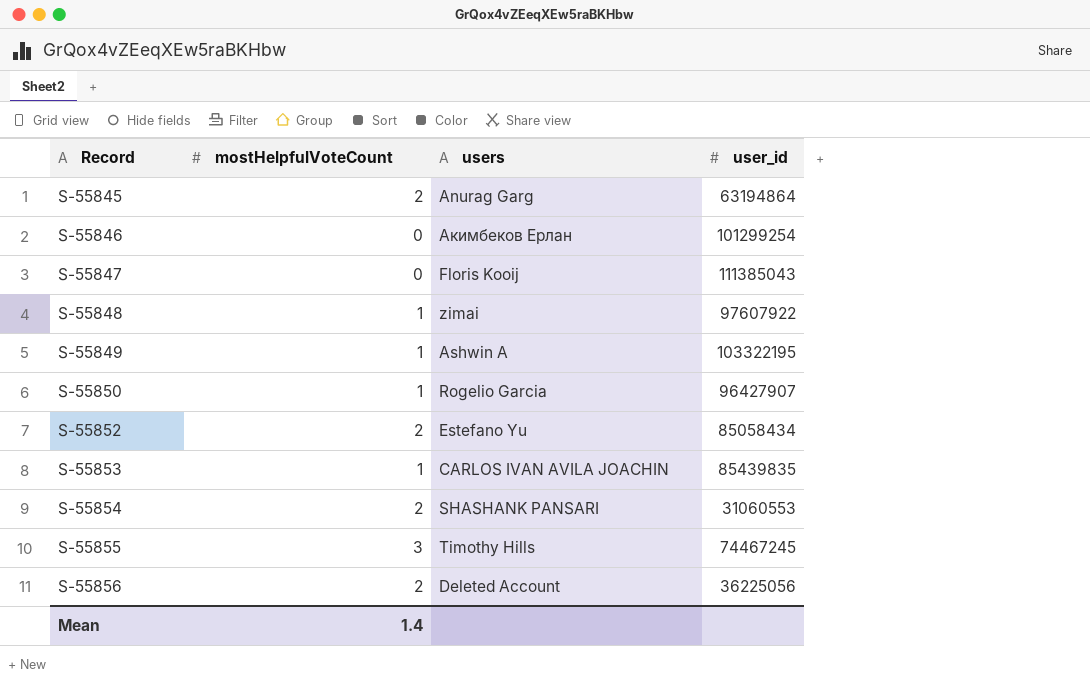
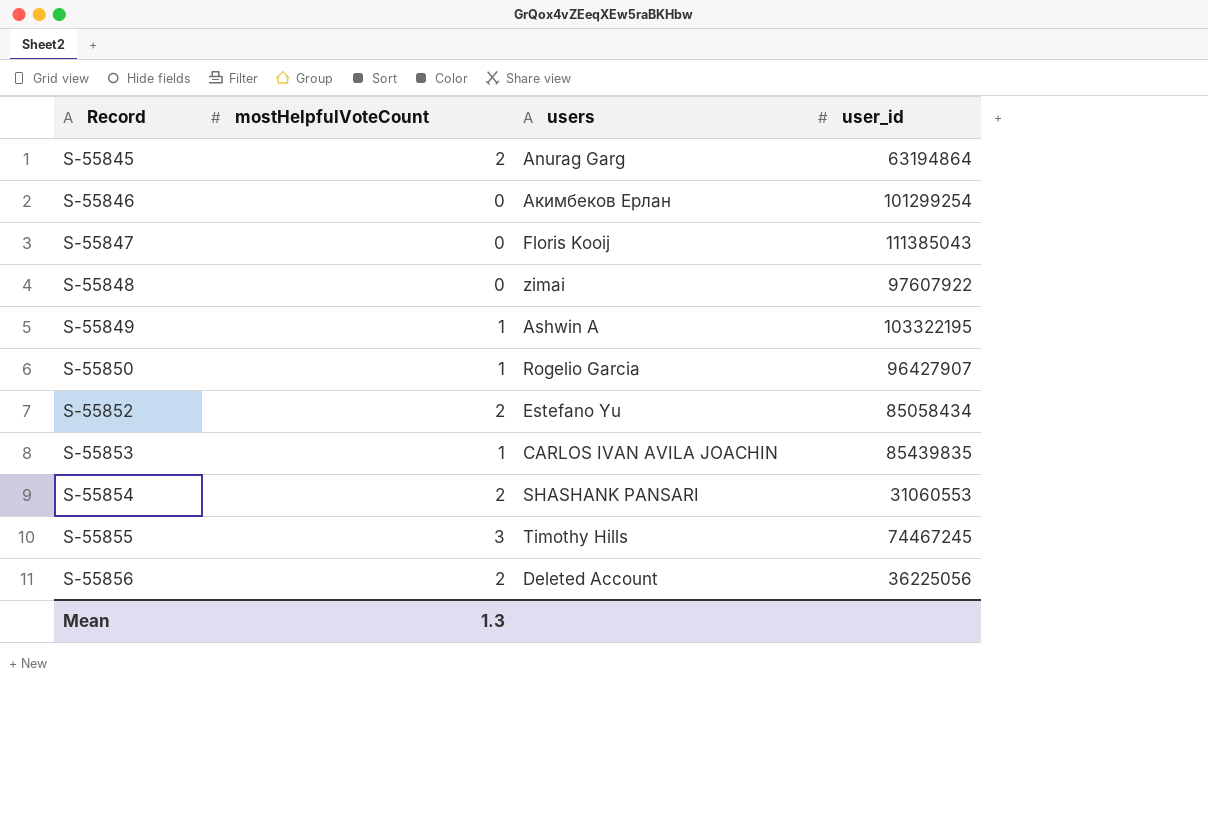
S-55848 | mostHelpfulVoteCount: 1 -> 0
Mean | mostHelpfulVoteCount: 1.4 -> 1.3

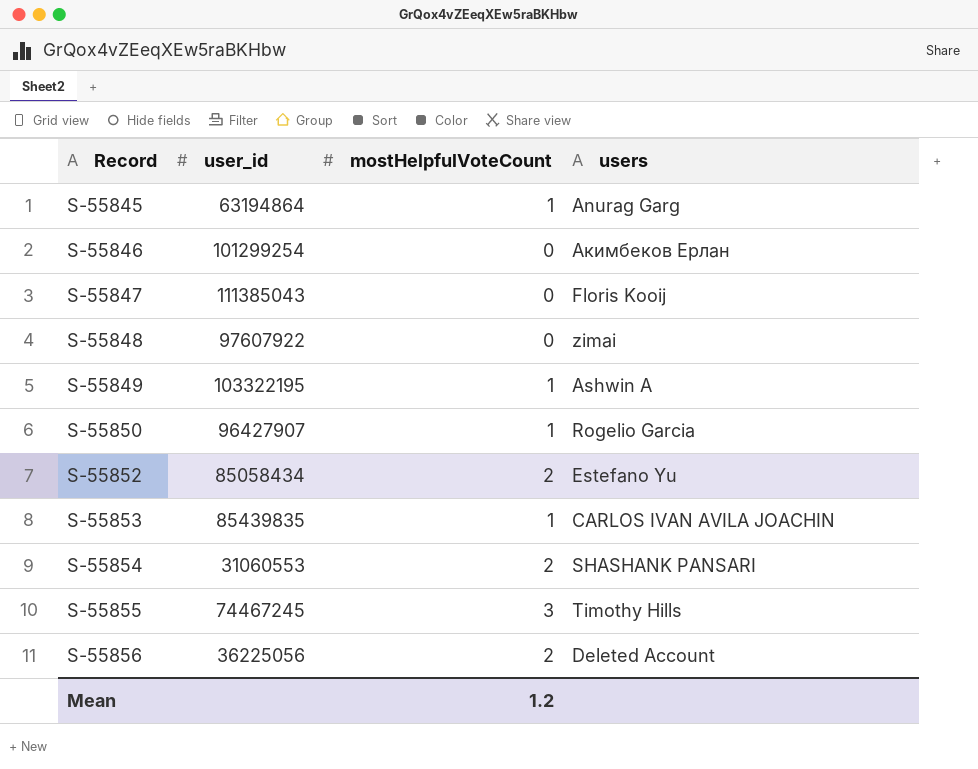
column user_id | position: 4 -> 2
S-55845 | mostHelpfulVoteCount: 2 -> 1
Mean | mostHelpfulVoteCount: 1.3 -> 1.2

